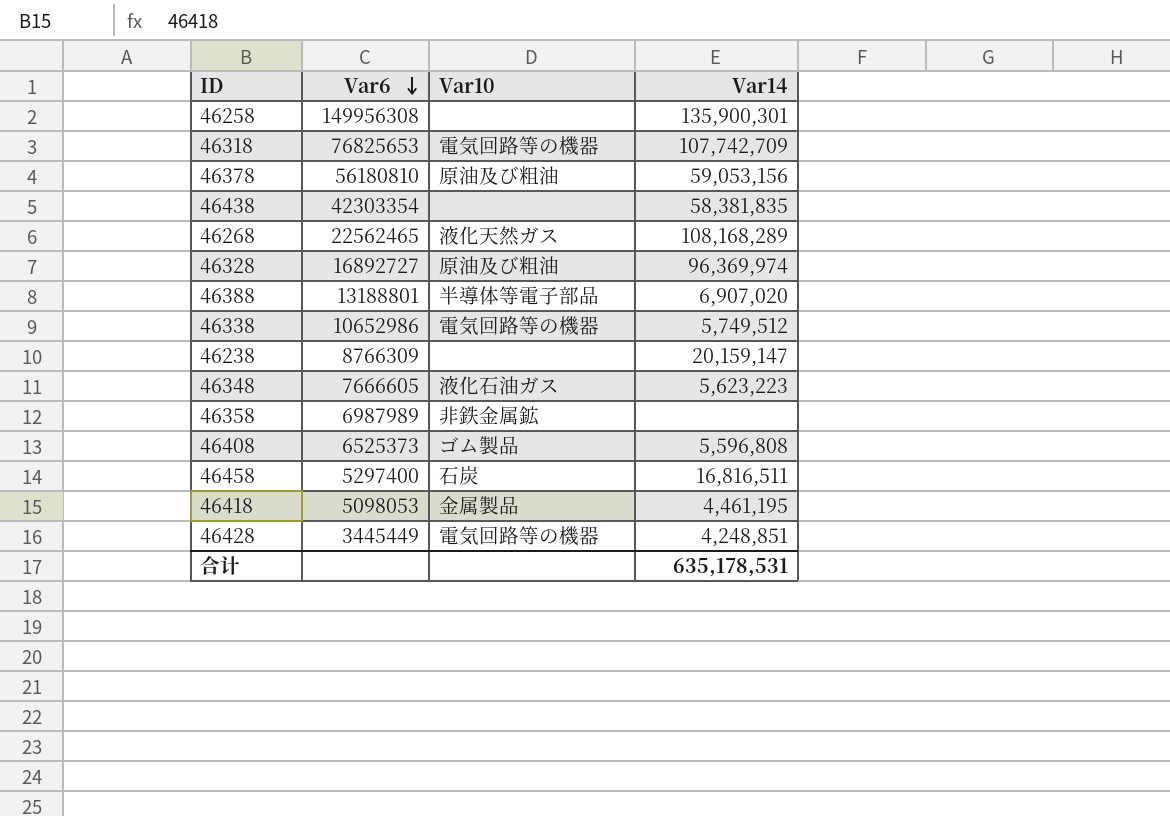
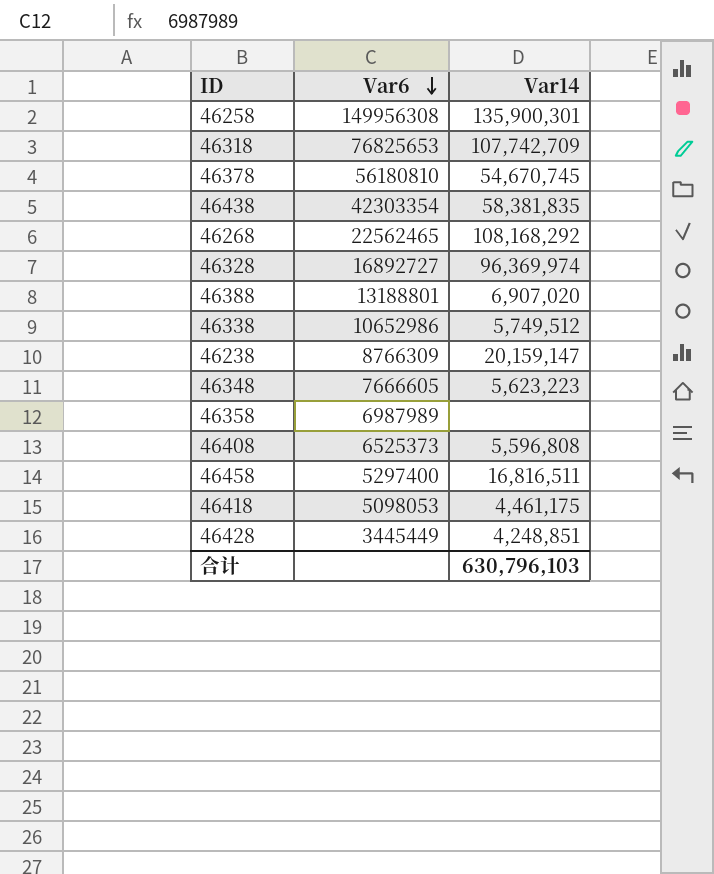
column Var10 | position: 3 -> none
46378 | Var14: 59,053,156 -> 54,670,745
46268 | Var14: 108,168,289 -> 108,168,292
46418 | Var14: 4,461,195 -> 4,461,175
合计 | Var14: 635,178,531 -> 630,796,103

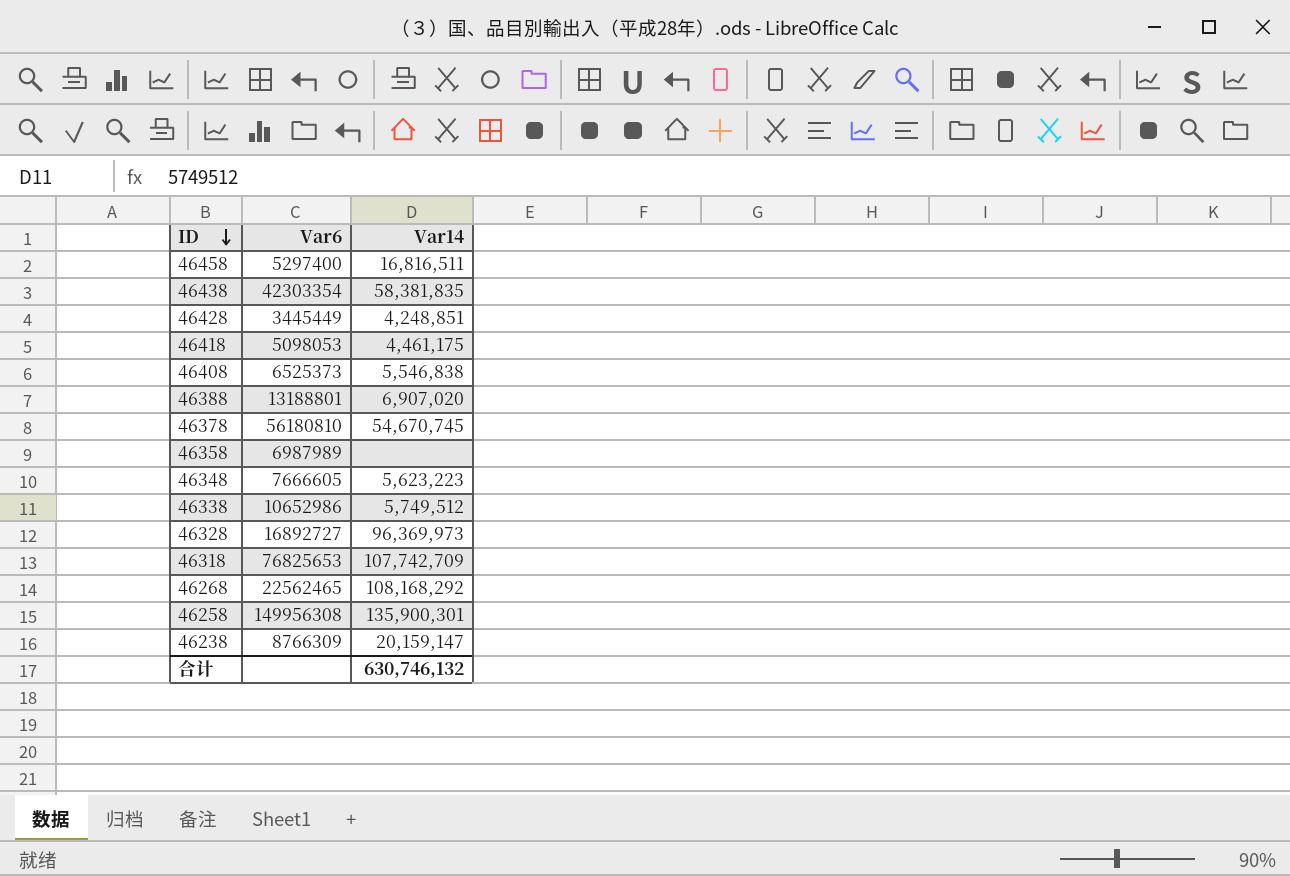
row order: Var6 descending -> ID descending
46408 | Var14: 5,596,808 -> 5,546,838
46328 | Var14: 96,369,974 -> 96,369,973
合计 | Var14: 630,796,103 -> 630,746,132

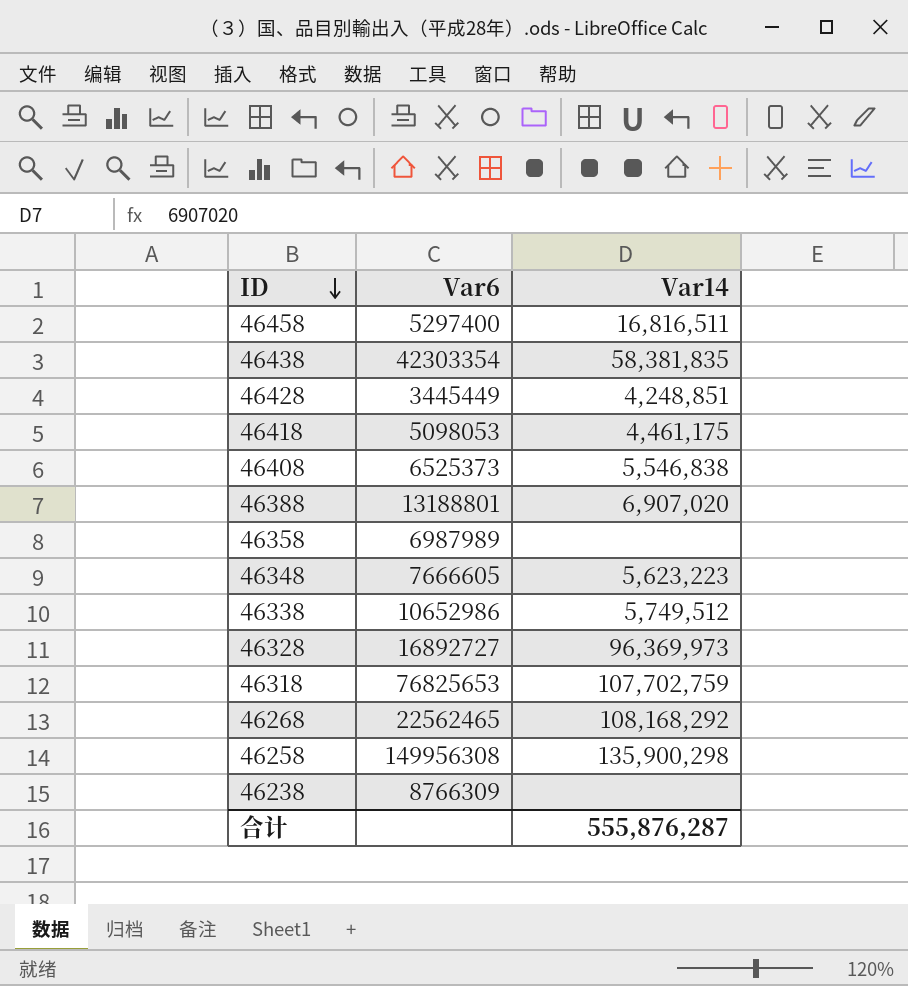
row 46378: 56180810 | 54,670,745 -> none
46318 | Var14: 107,742,709 -> 107,702,759
46258 | Var14: 135,900,301 -> 135,900,298
46238 | Var14: 20,159,147 -> none
合计 | Var14: 630,746,132 -> 555,876,287

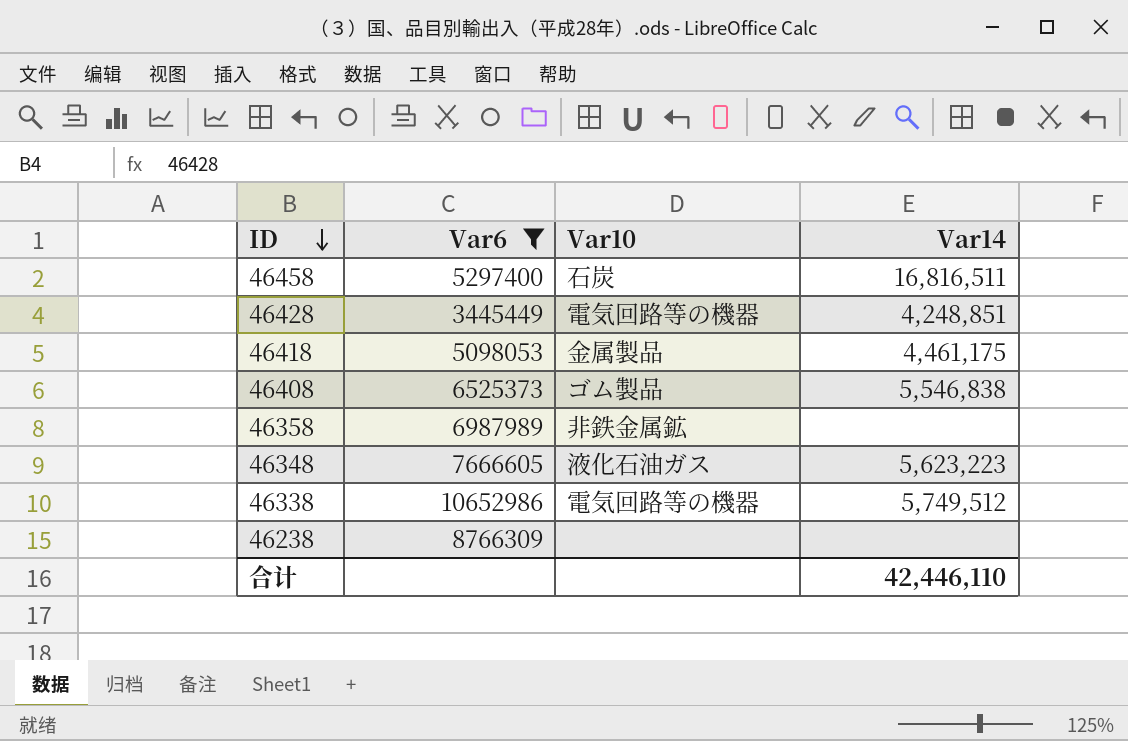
filter: none -> Var6 <= 10652986
column Var10 | position: none -> 3
合计 | Var14: 555,876,287 -> 42,446,110

